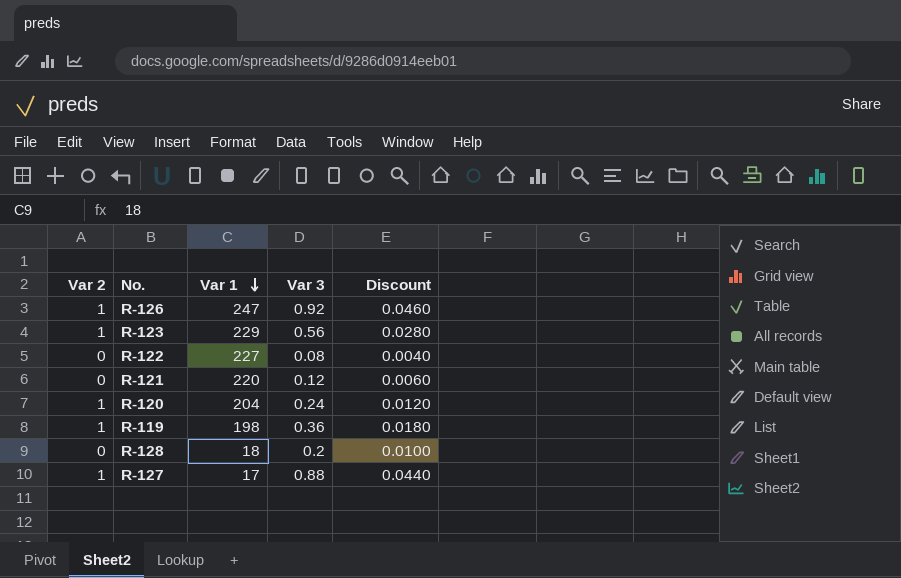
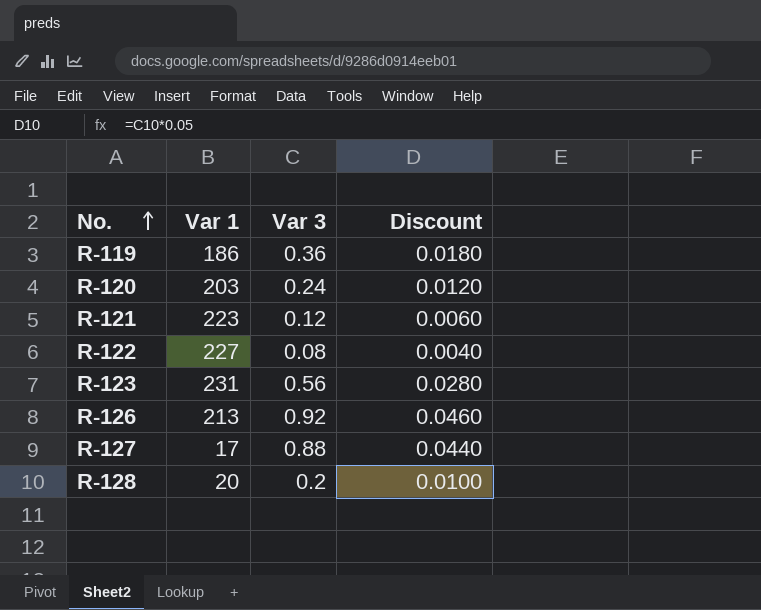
row order: Var 1 descending -> No. ascending
column Var 2 | position: 1 -> none
R-119 | Var 1: 198 -> 186
R-120 | Var 1: 204 -> 203
R-121 | Var 1: 220 -> 223
R-123 | Var 1: 229 -> 231
R-126 | Var 1: 247 -> 213
R-128 | Var 1: 18 -> 20

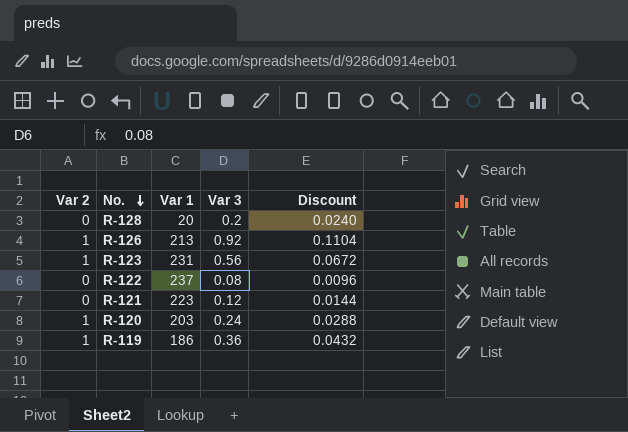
row order: No. ascending -> No. descending
column Var 2 | position: none -> 1
column Discount | formula: [Var 3] * 0.05 -> [Var 3] * 0.12
row R-127: 17 | 0.88 | 0.0440 -> none
R-122 | Var 1: 227 -> 237

